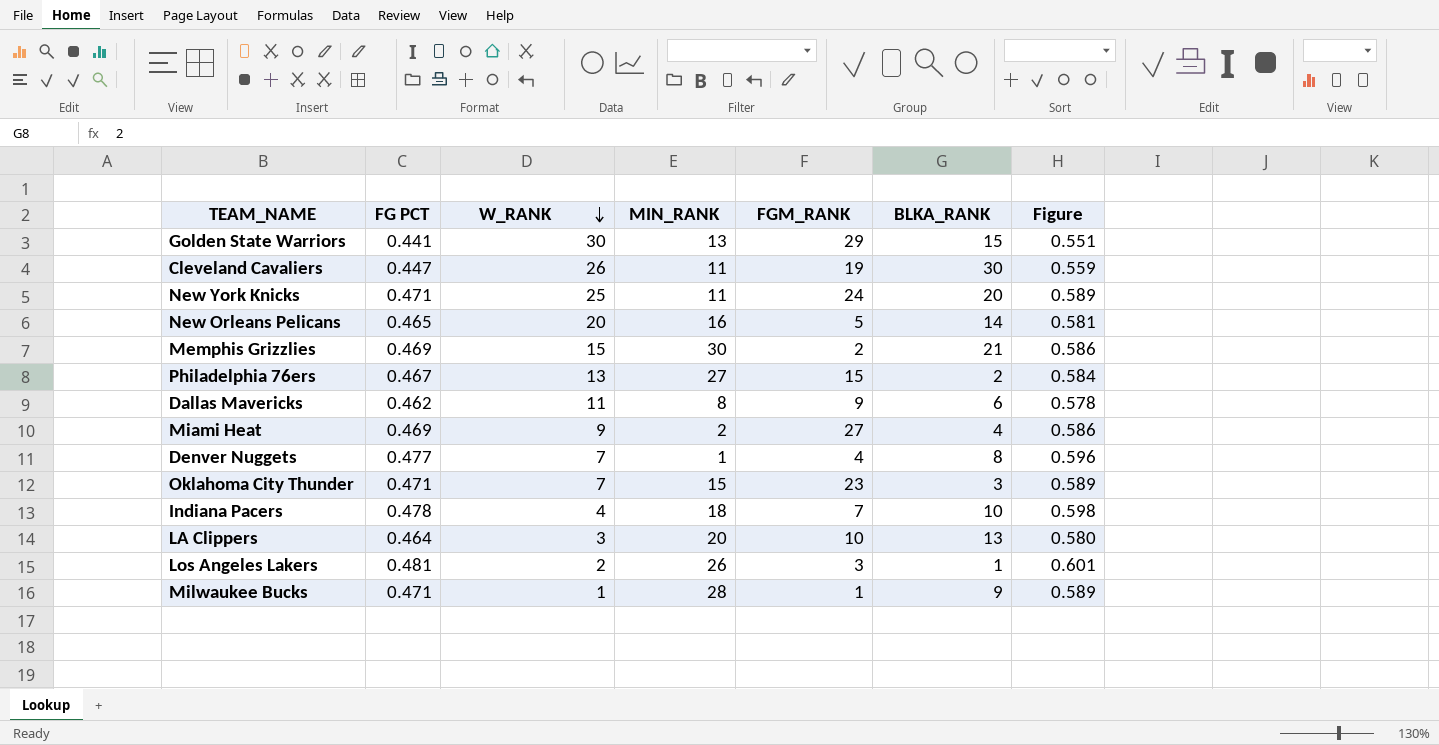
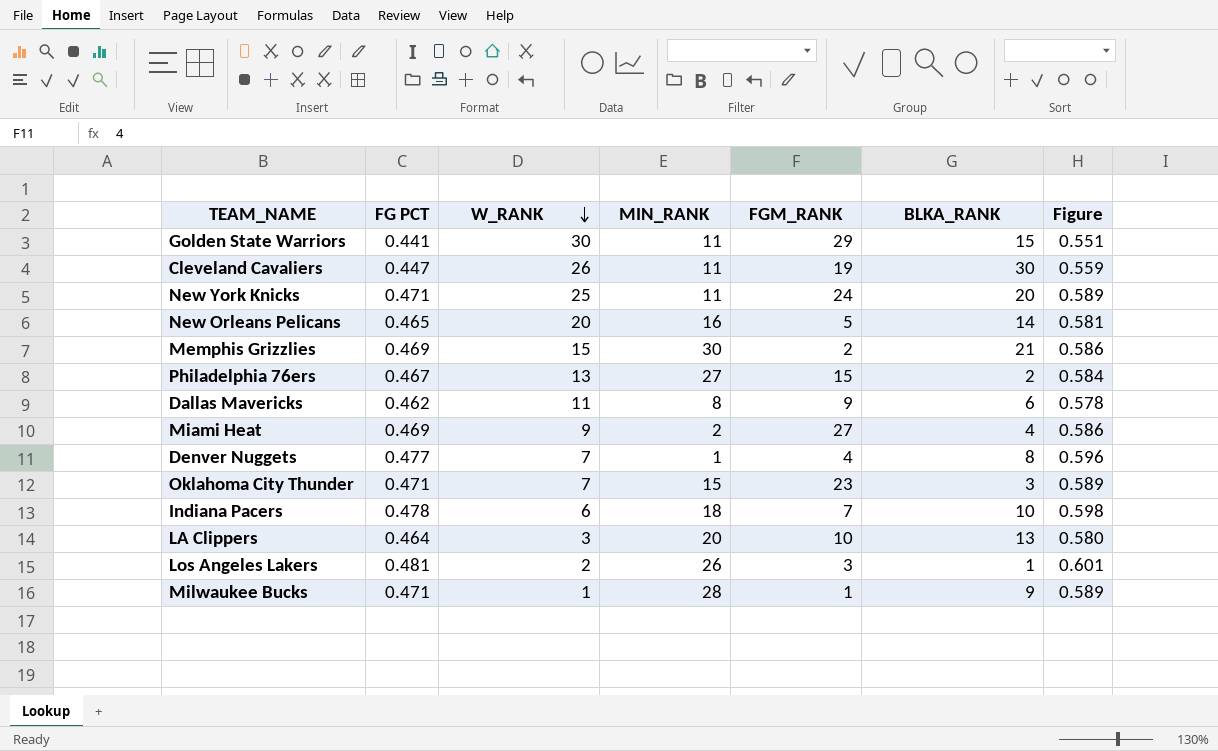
Golden State Warriors | MIN_RANK: 13 -> 11
Indiana Pacers | W_RANK: 4 -> 6

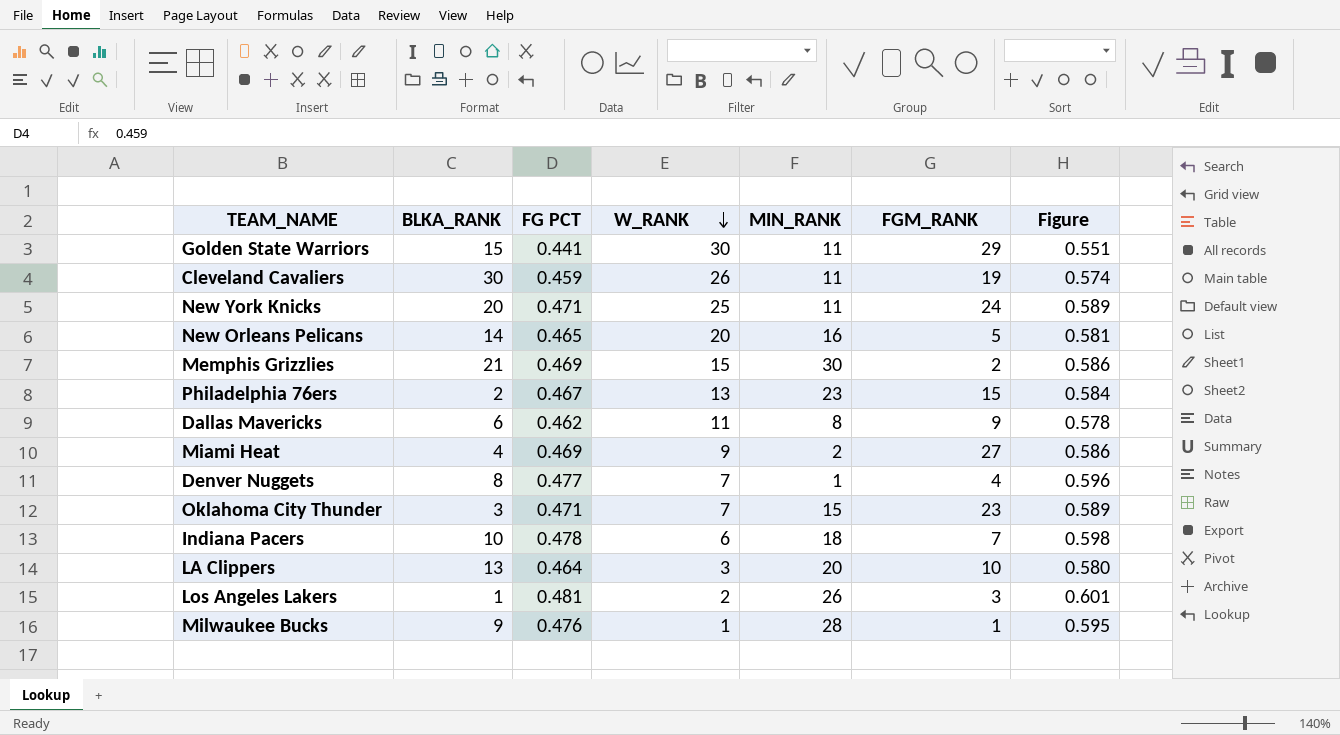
column BLKA_RANK | position: 6 -> 2
Cleveland Cavaliers | FG PCT: 0.447 -> 0.459
Cleveland Cavaliers | Figure: 0.559 -> 0.574
Philadelphia 76ers | MIN_RANK: 27 -> 23
Milwaukee Bucks | FG PCT: 0.471 -> 0.476
Milwaukee Bucks | Figure: 0.589 -> 0.595

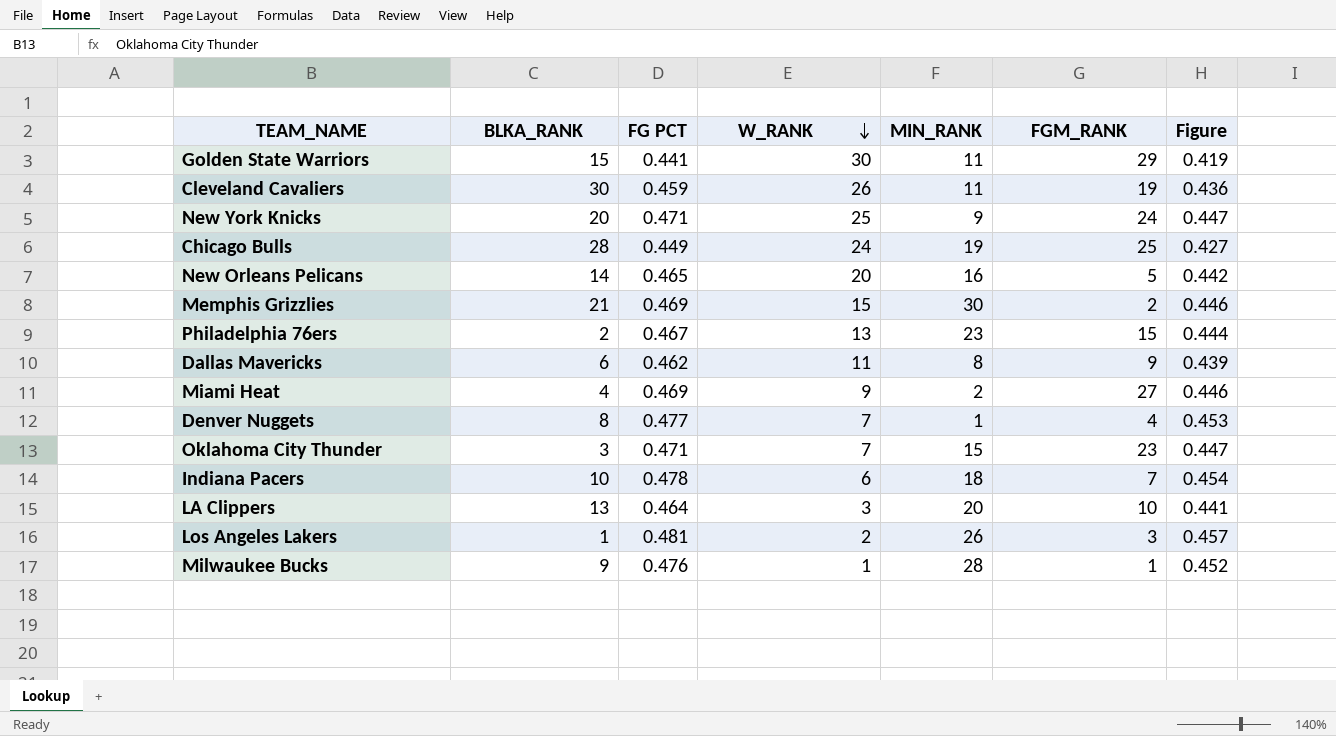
column Figure | formula: [FG PCT] * 1.25 -> [FG PCT] * 0.95
New York Knicks | MIN_RANK: 11 -> 9
row Chicago Bulls: none -> 28 | 0.449 | 24 | 19 | 25 | 0.427

